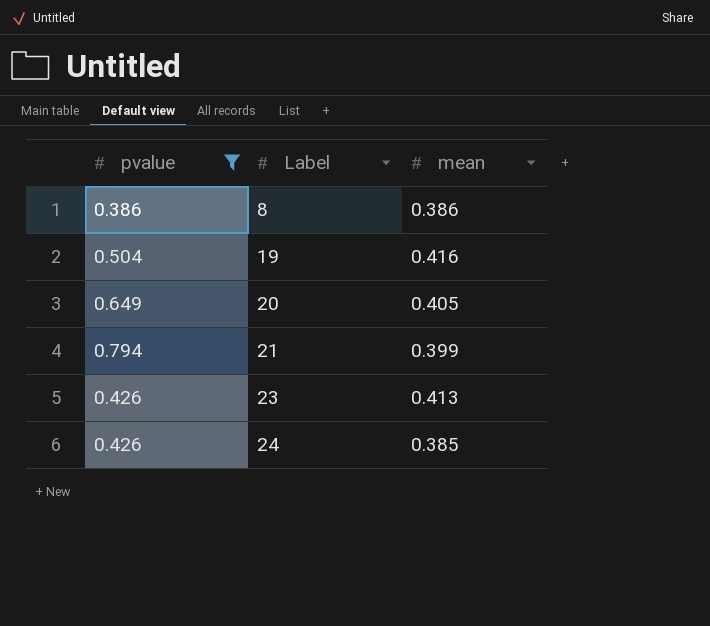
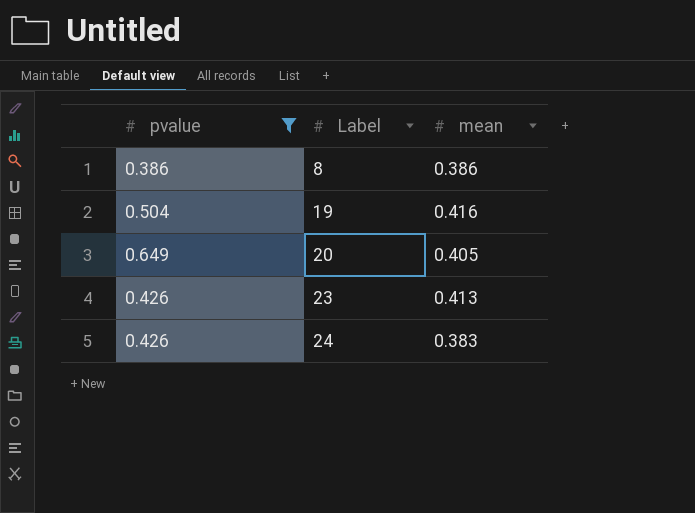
row 21: 0.794 | 0.399 -> none
24 | mean: 0.385 -> 0.383

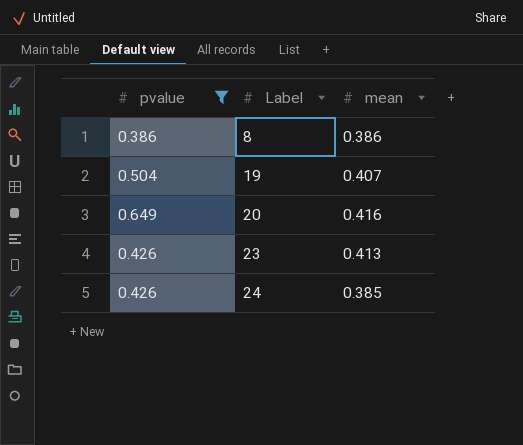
19 | mean: 0.416 -> 0.407
20 | mean: 0.405 -> 0.416
24 | mean: 0.383 -> 0.385

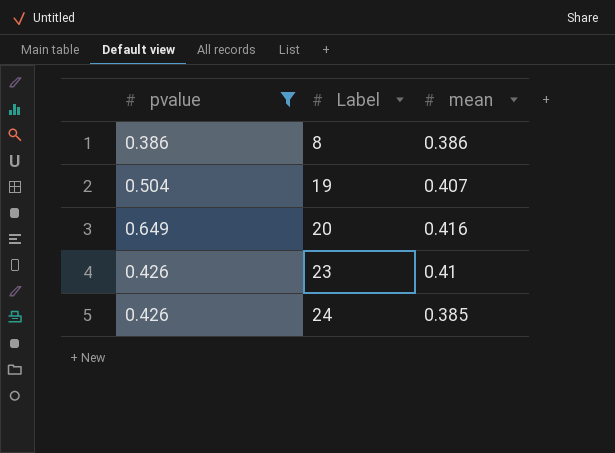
23 | mean: 0.413 -> 0.41

